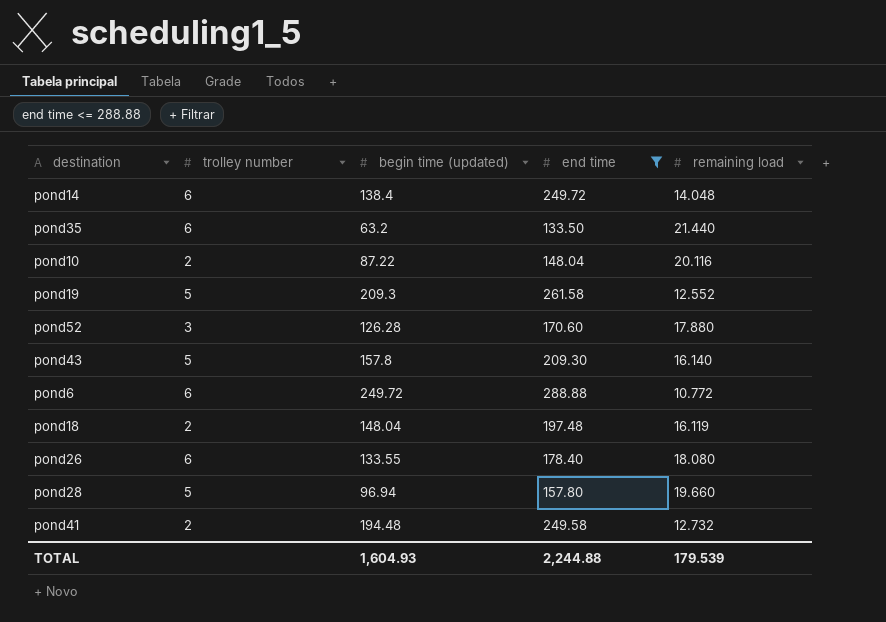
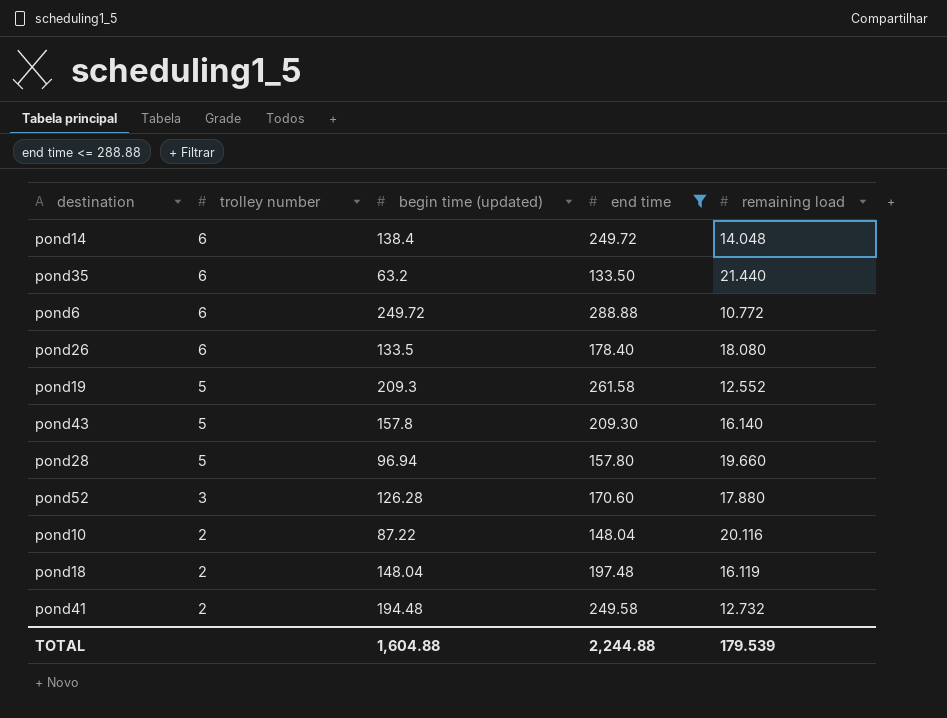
row order: none -> trolley number descending
pond26 | begin time (updated): 133.55 -> 133.5
TOTAL | begin time (updated): 1,604.93 -> 1,604.88

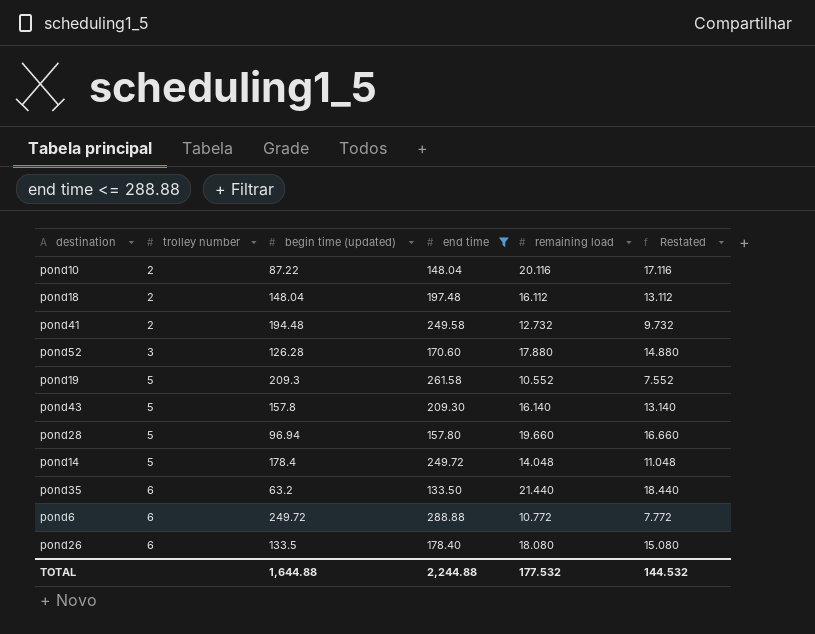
row order: trolley number descending -> trolley number ascending
column Restated | formula: none -> [remaining load] - 3
pond18 | remaining load: 16.119 -> 16.112
pond19 | remaining load: 12.552 -> 10.552
pond14 | trolley number: 6 -> 5
pond14 | begin time (updated): 138.4 -> 178.4
TOTAL | begin time (updated): 1,604.88 -> 1,644.88
TOTAL | remaining load: 179.539 -> 177.532

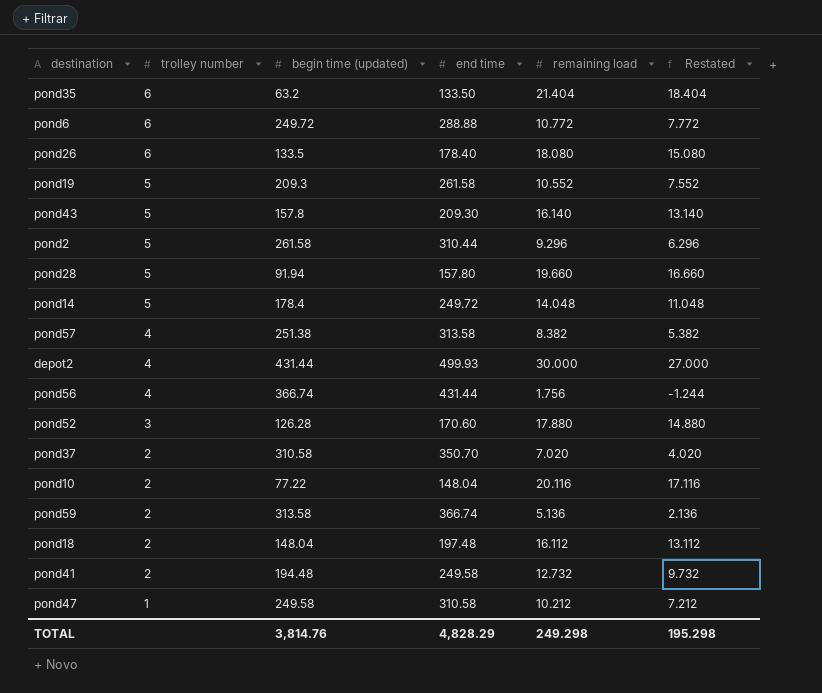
filter: end time <= 288.88 -> none
row order: trolley number ascending -> trolley number descending
pond35 | remaining load: 21.440 -> 21.404
pond35 | Restated: 18.440 -> 18.404
pond28 | begin time (updated): 96.94 -> 91.94
pond10 | begin time (updated): 87.22 -> 77.22
TOTAL | begin time (updated): 1,644.88 -> 3,814.76
TOTAL | end time: 2,244.88 -> 4,828.29
TOTAL | remaining load: 177.532 -> 249.298
TOTAL | Restated: 144.532 -> 195.298

